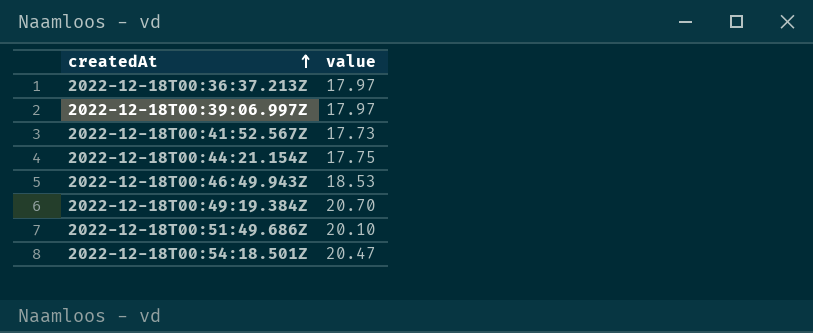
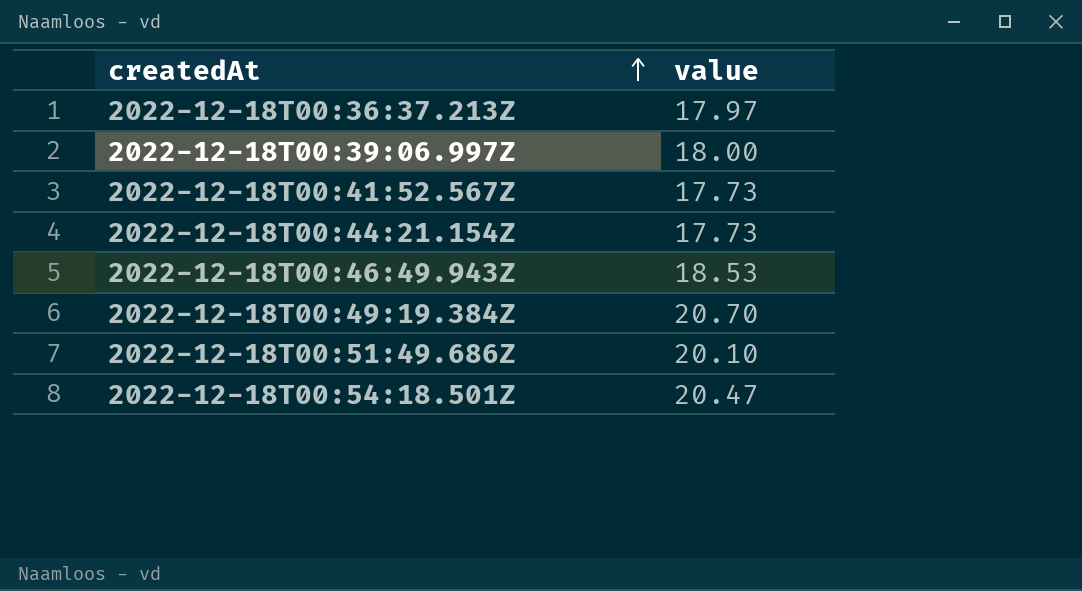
2022-12-18T00:39:06.997Z | value: 17.97 -> 18.00
2022-12-18T00:44:21.154Z | value: 17.75 -> 17.73

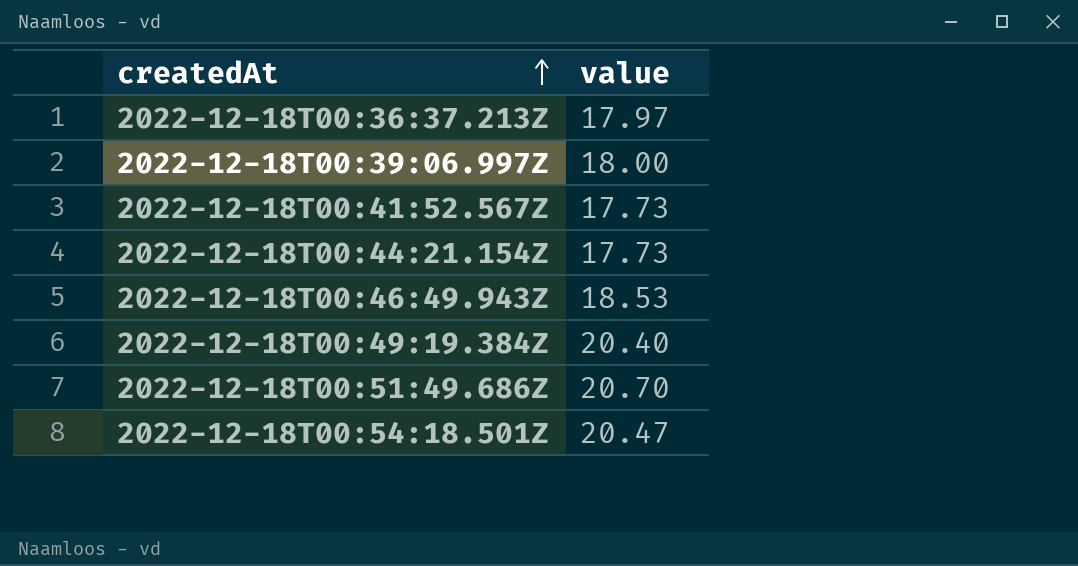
2022-12-18T00:49:19.384Z | value: 20.70 -> 20.40
2022-12-18T00:51:49.686Z | value: 20.10 -> 20.70

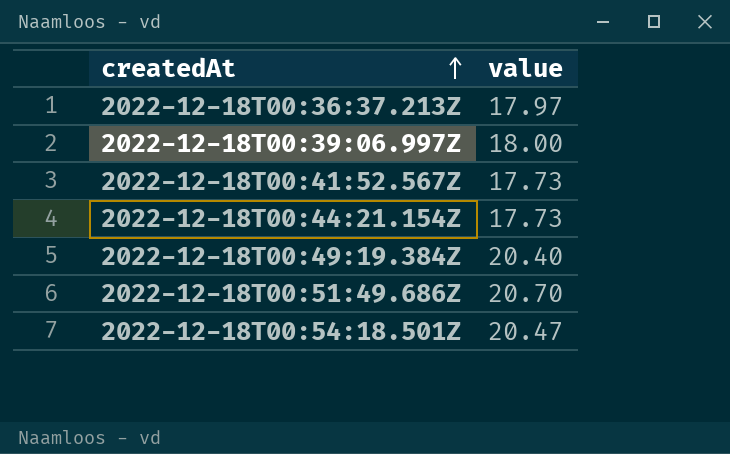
row 2022-12-18T00:46:49.943Z: 18.53 -> none

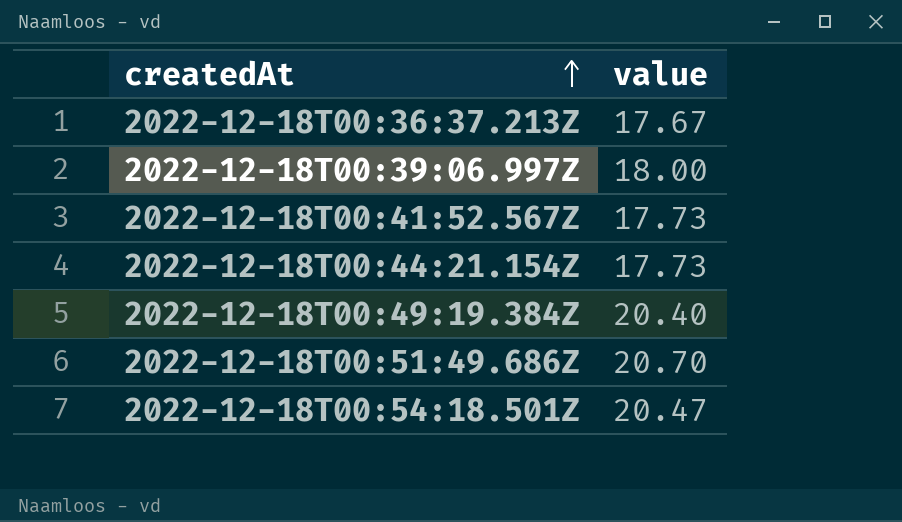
2022-12-18T00:36:37.213Z | value: 17.97 -> 17.67

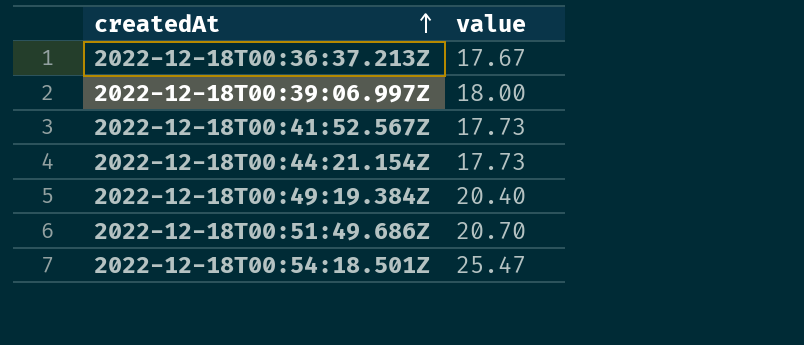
2022-12-18T00:54:18.501Z | value: 20.47 -> 25.47

